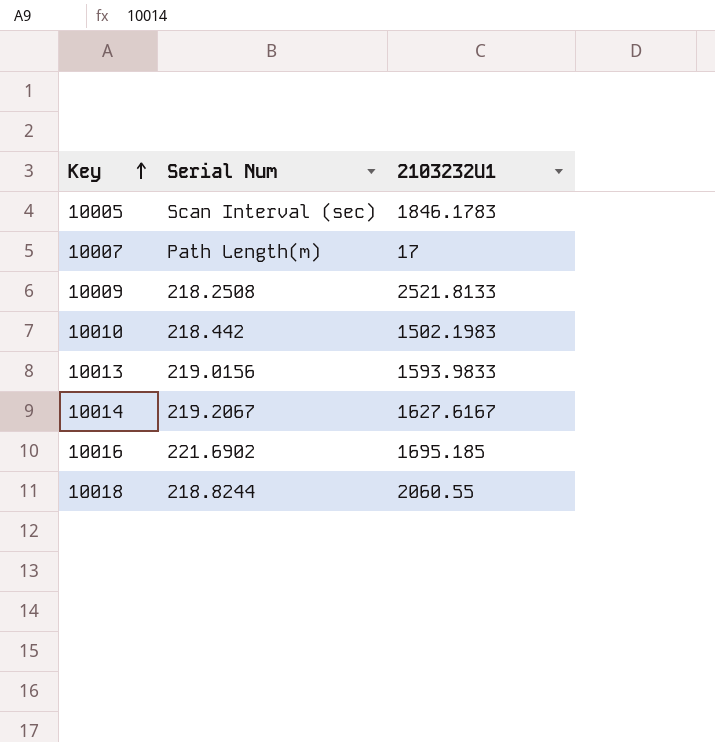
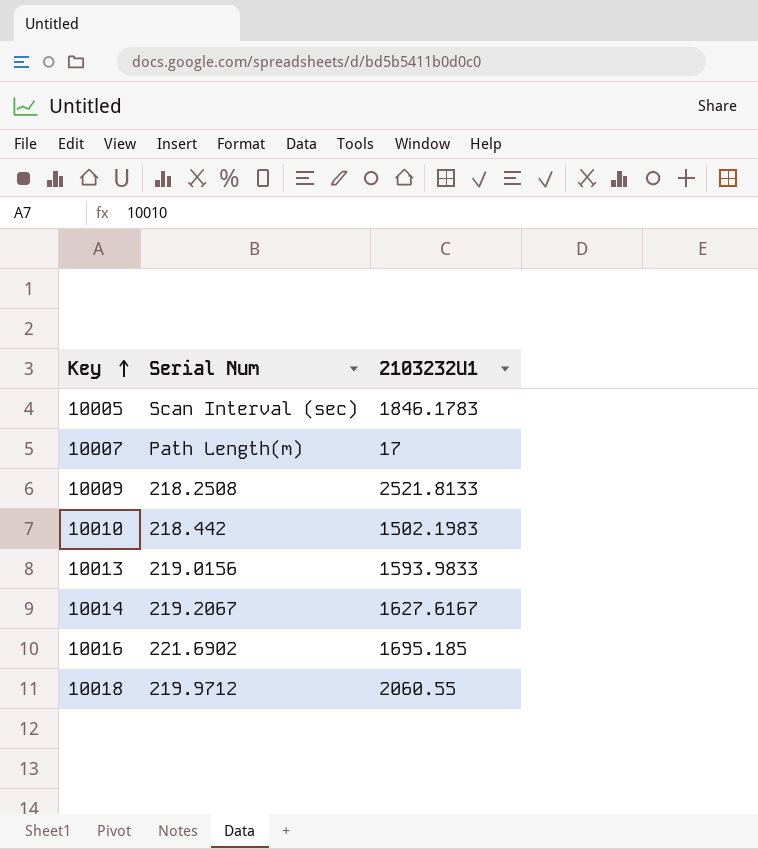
10018 | Serial Num: 218.8244 -> 219.9712

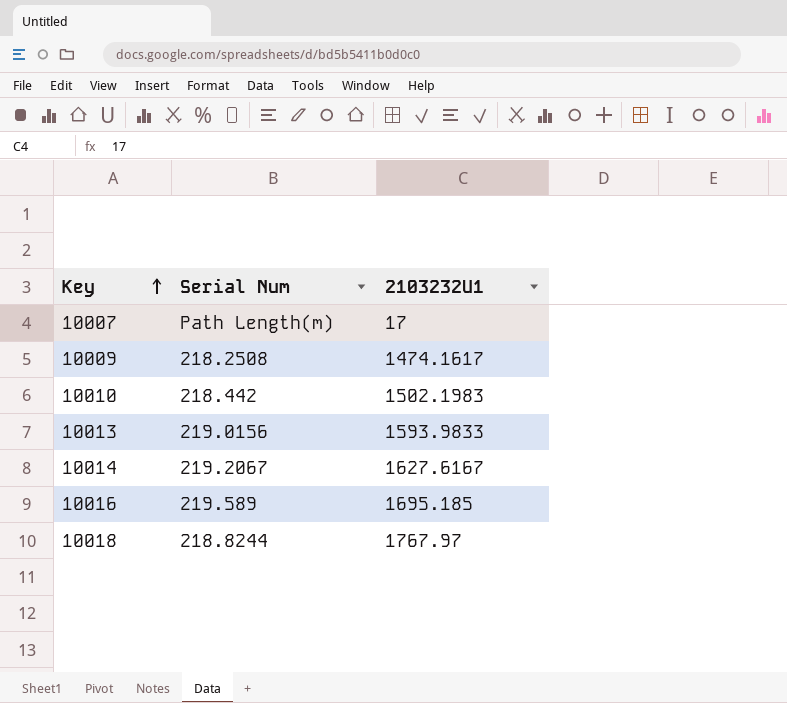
row 10005: Scan Interval (sec) | 1846.1783 -> none
10009 | 2103232U1: 2521.8133 -> 1474.1617
10016 | Serial Num: 221.6902 -> 219.589
10018 | Serial Num: 219.9712 -> 218.8244
10018 | 2103232U1: 2060.55 -> 1767.97

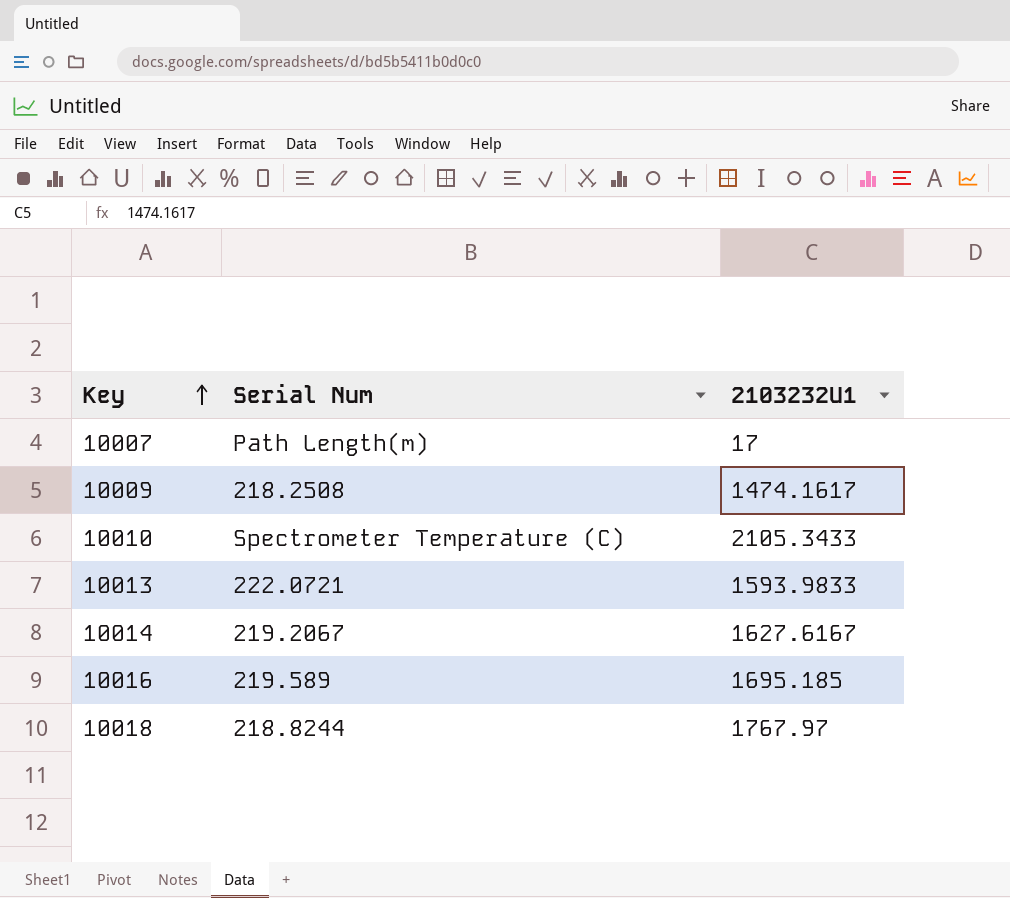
10010 | Serial Num: 218.442 -> Spectrometer Temperature (C)
10010 | 2103232U1: 1502.1983 -> 2105.3433
10013 | Serial Num: 219.0156 -> 222.0721

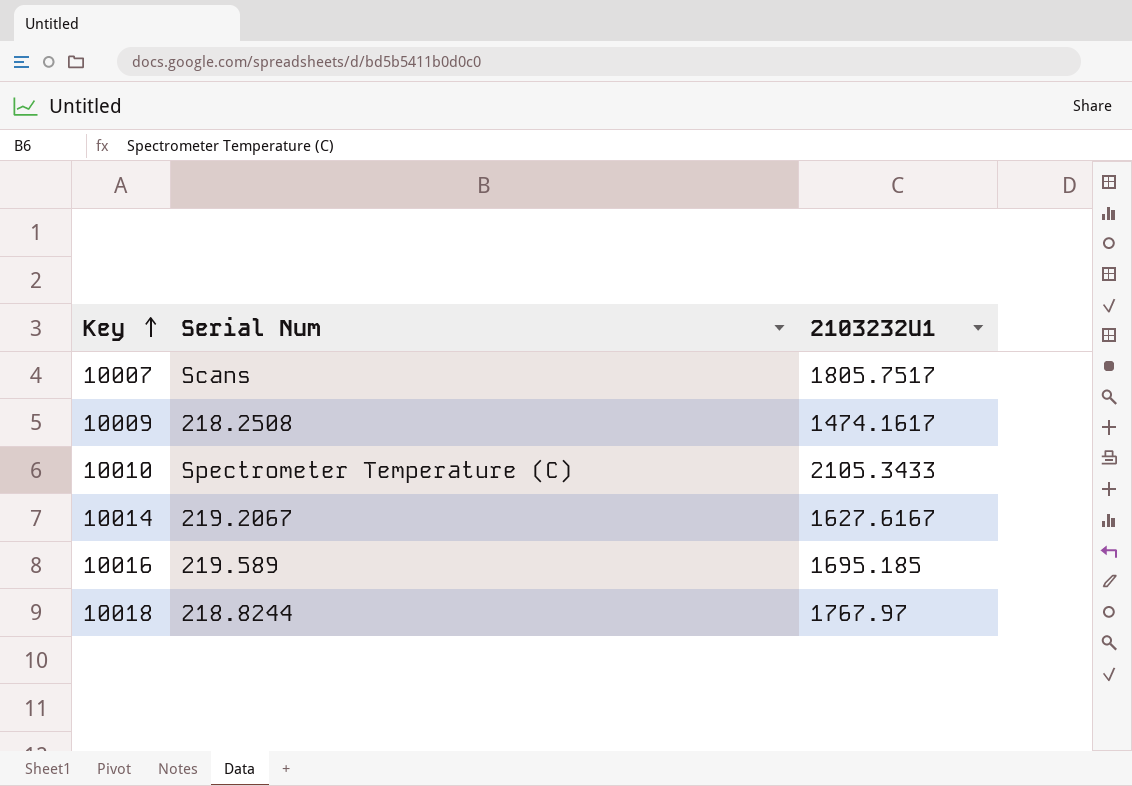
row 10013: 222.0721 | 1593.9833 -> none
10007 | Serial Num: Path Length(m) -> Scans
10007 | 2103232U1: 17 -> 1805.7517

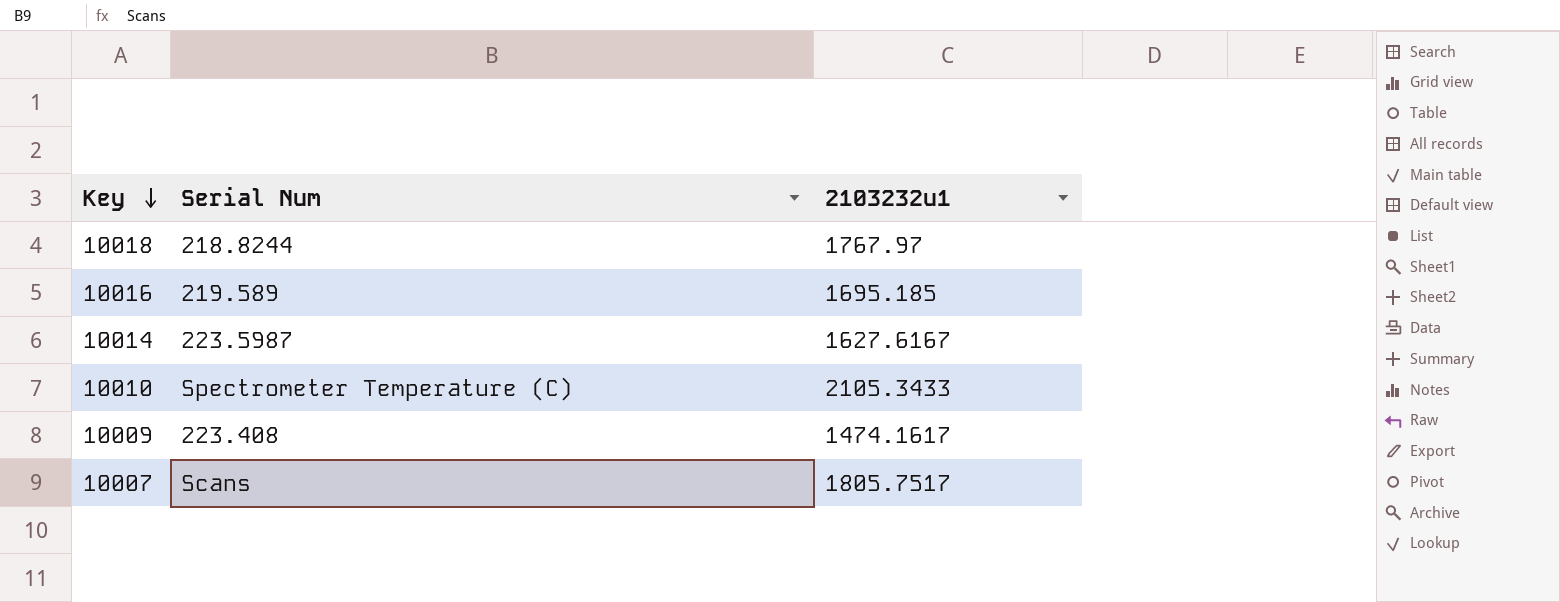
row order: Key ascending -> Key descending
column name: 2103232U1 -> 2103232u1
10014 | Serial Num: 219.2067 -> 223.5987
10009 | Serial Num: 218.2508 -> 223.408

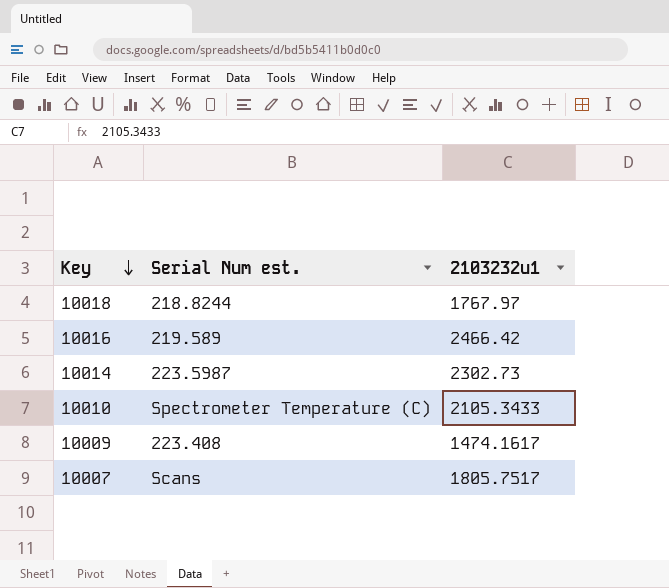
column name: Serial Num -> Serial Num est.
10016 | 2103232u1: 1695.185 -> 2466.42
10014 | 2103232u1: 1627.6167 -> 2302.73

